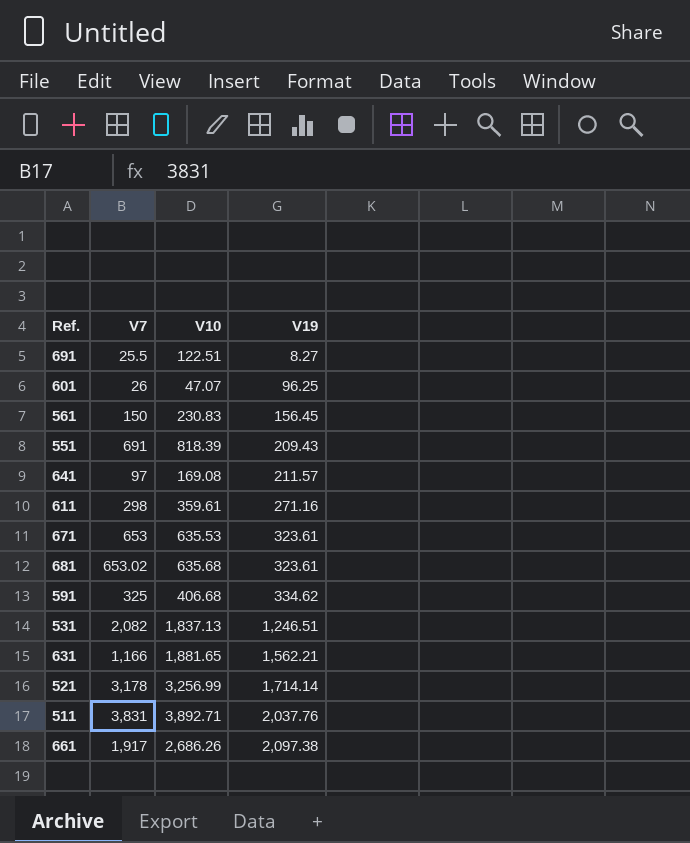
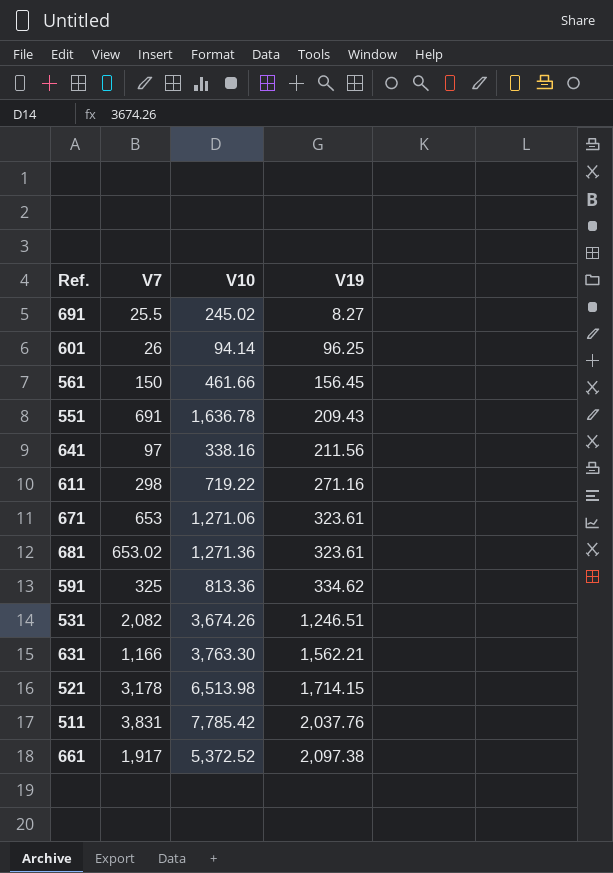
691 | V10: 122.51 -> 245.02
601 | V10: 47.07 -> 94.14
561 | V10: 230.83 -> 461.66
551 | V10: 818.39 -> 1,636.78
641 | V10: 169.08 -> 338.16
641 | V19: 211.57 -> 211.56
611 | V10: 359.61 -> 719.22
671 | V10: 635.53 -> 1,271.06
681 | V10: 635.68 -> 1,271.36
591 | V10: 406.68 -> 813.36
531 | V10: 1,837.13 -> 3,674.26
631 | V10: 1,881.65 -> 3,763.30
521 | V10: 3,256.99 -> 6,513.98
521 | V19: 1,714.14 -> 1,714.15
511 | V10: 3,892.71 -> 7,785.42
661 | V10: 2,686.26 -> 5,372.52

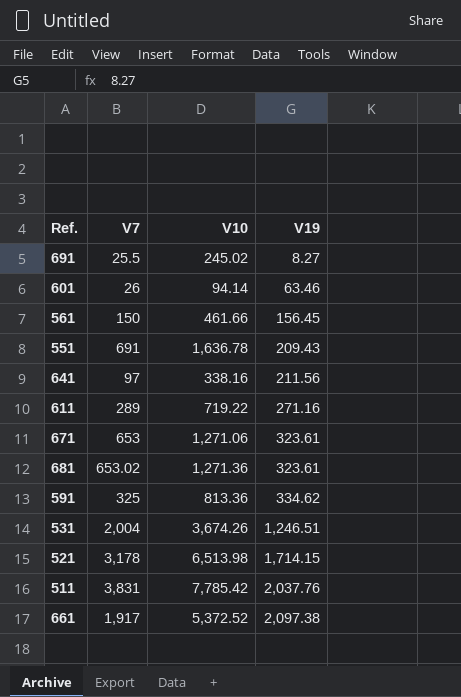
row 631: 1,166 | 3,763.30 | 1,562.21 -> none
601 | V19: 96.25 -> 63.46
611 | V7: 298 -> 289
531 | V7: 2,082 -> 2,004

